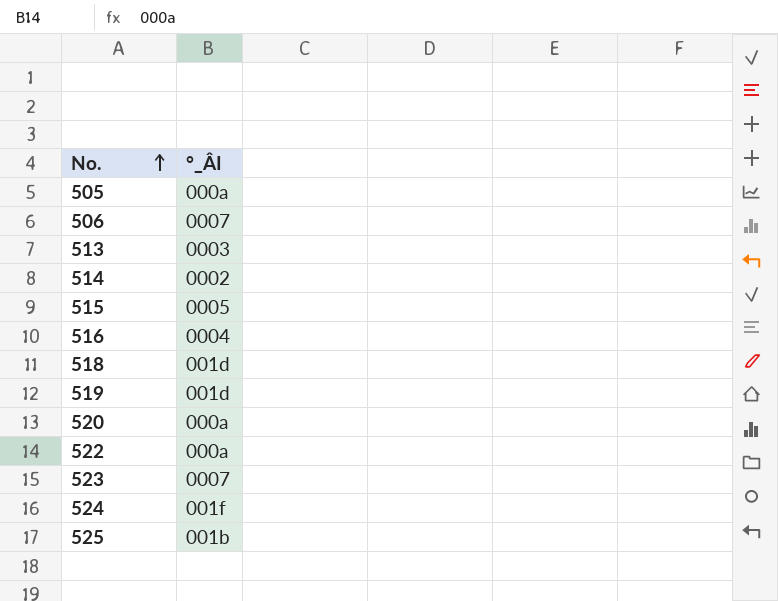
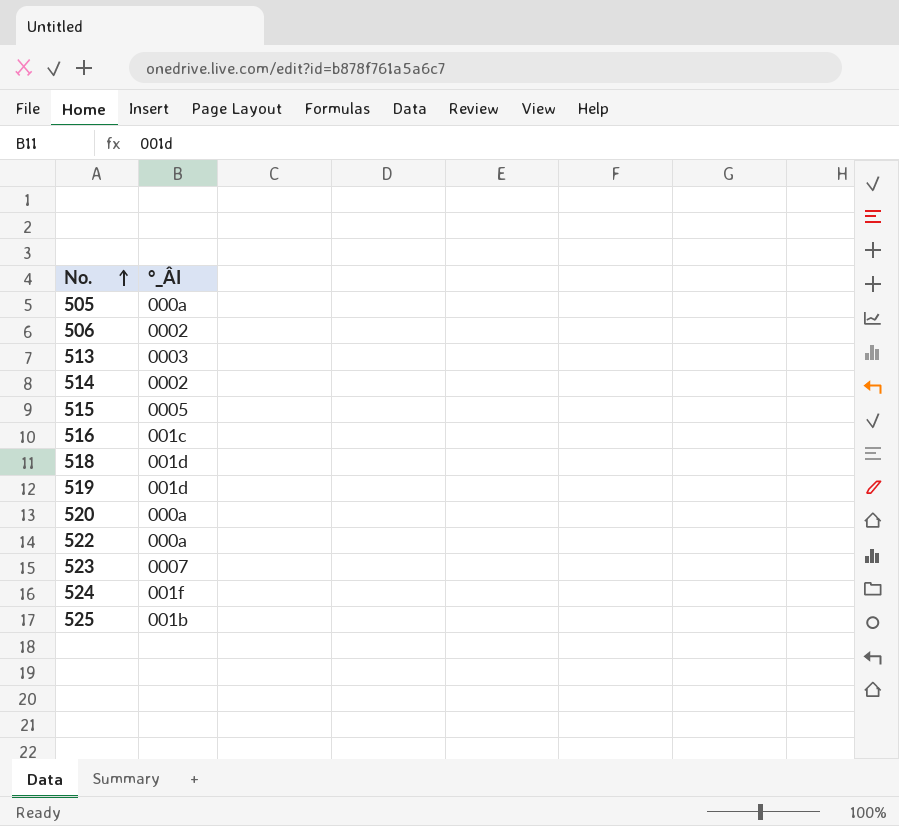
506 | °_ÂI: 0007 -> 0002
516 | °_ÂI: 0004 -> 001c

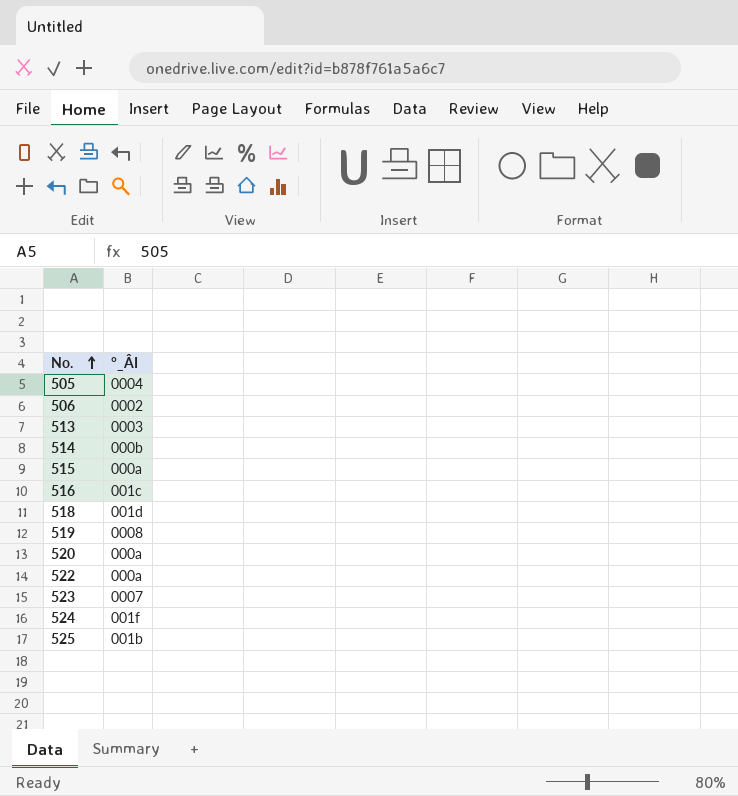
505 | °_ÂI: 000a -> 0004
514 | °_ÂI: 0002 -> 000b
515 | °_ÂI: 0005 -> 000a
519 | °_ÂI: 001d -> 0008

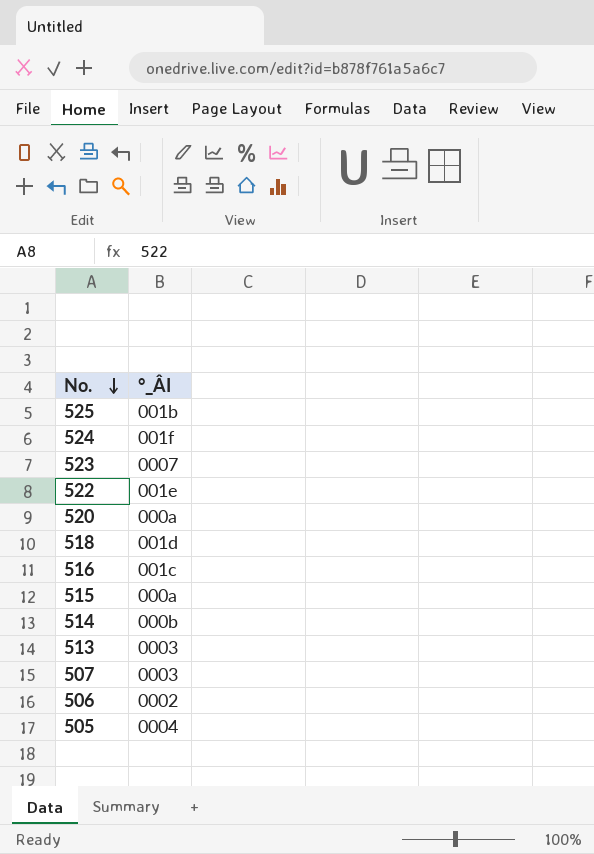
row order: No. ascending -> No. descending
row 519: 0008 -> none
522 | °_ÂI: 000a -> 001e
row 507: none -> 0003

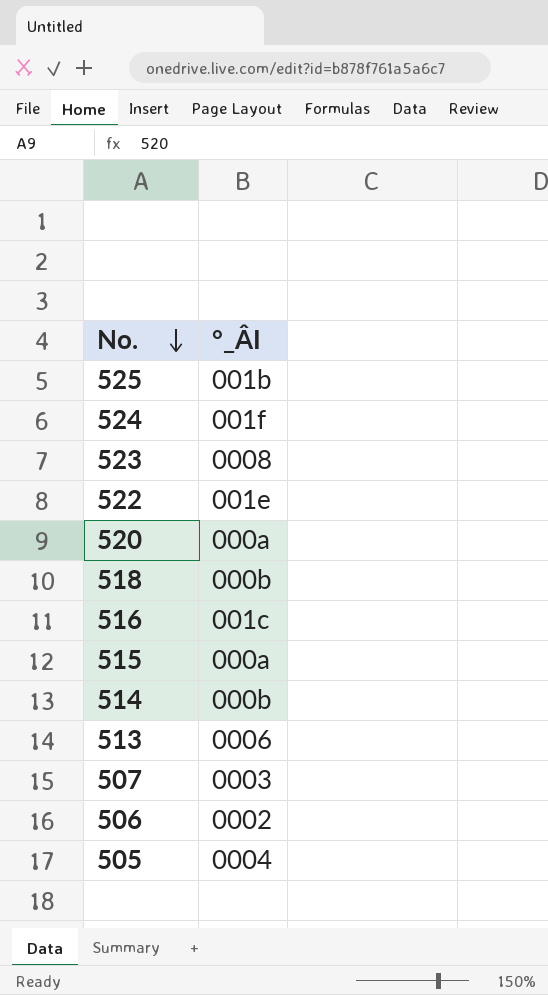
523 | °_ÂI: 0007 -> 0008
518 | °_ÂI: 001d -> 000b
513 | °_ÂI: 0003 -> 0006

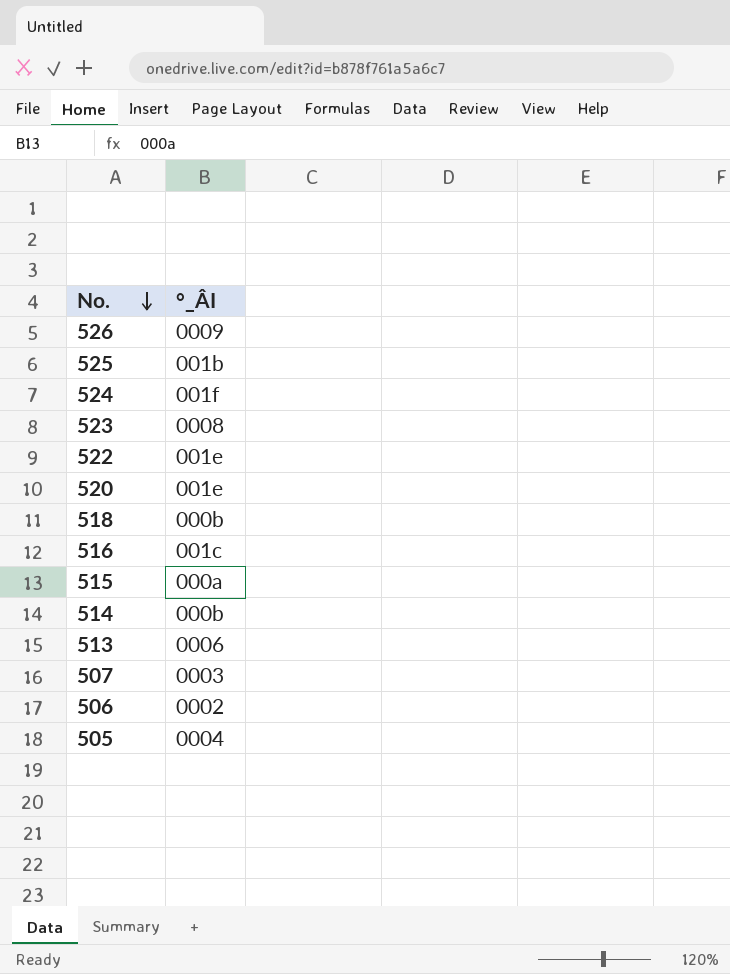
row 526: none -> 0009
520 | °_ÂI: 000a -> 001e

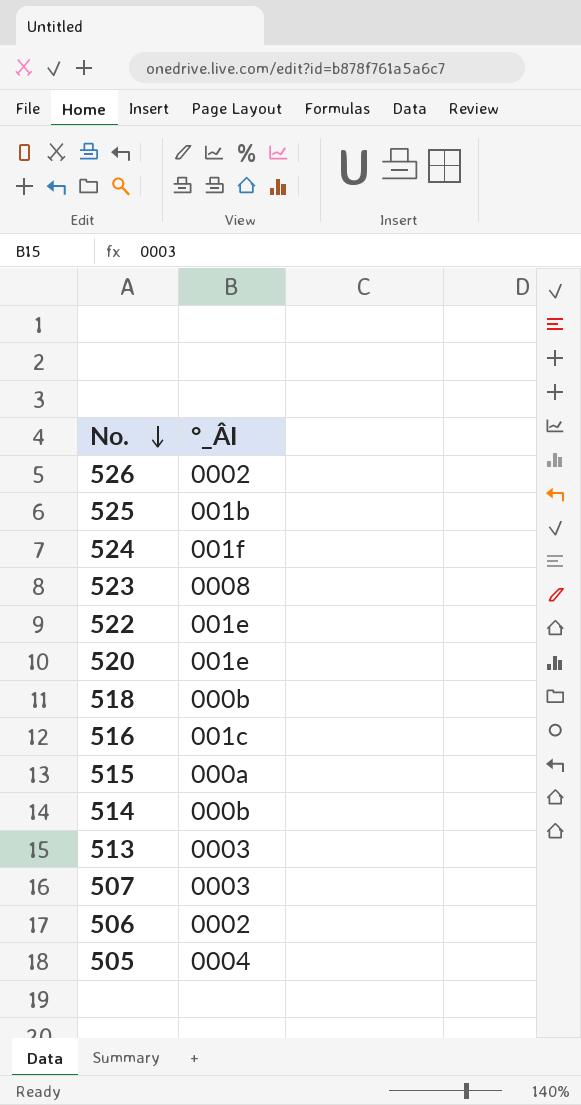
526 | °_ÂI: 0009 -> 0002
513 | °_ÂI: 0006 -> 0003

